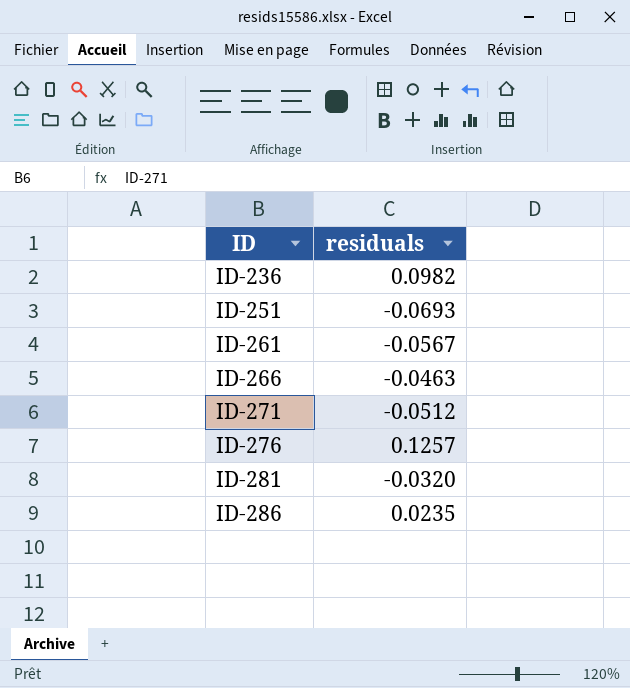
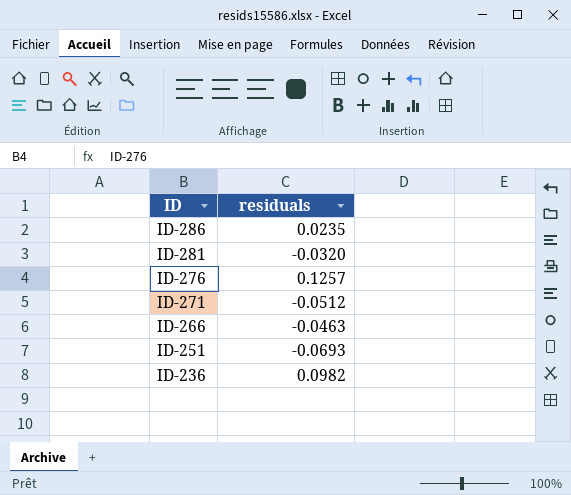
row order: ID ascending -> ID descending
row ID-261: -0.0567 -> none

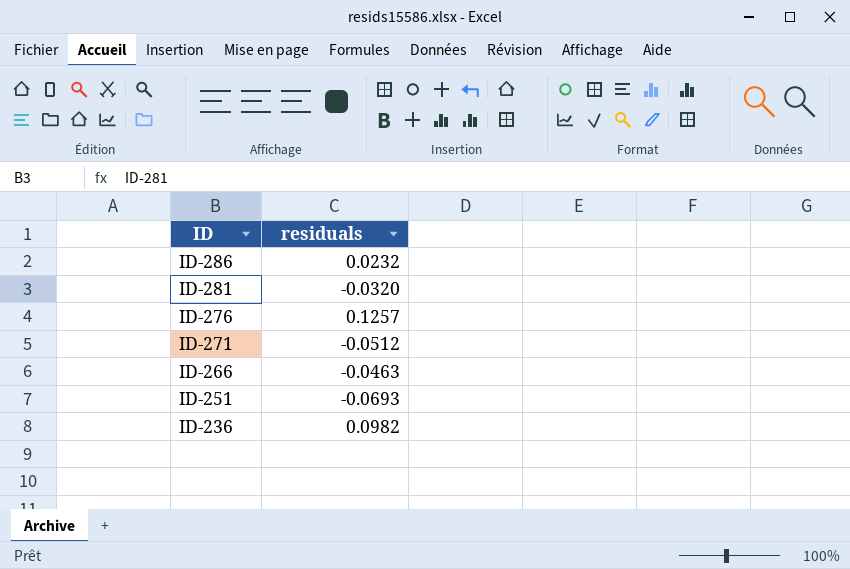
ID-286 | residuals: 0.0235 -> 0.0232

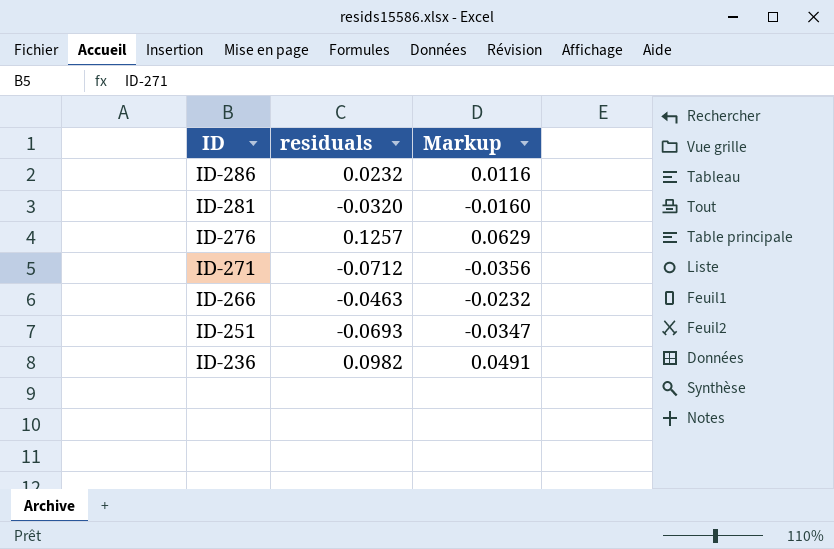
column Markup | formula: none -> [residuals] * 0.5
ID-271 | residuals: -0.0512 -> -0.0712

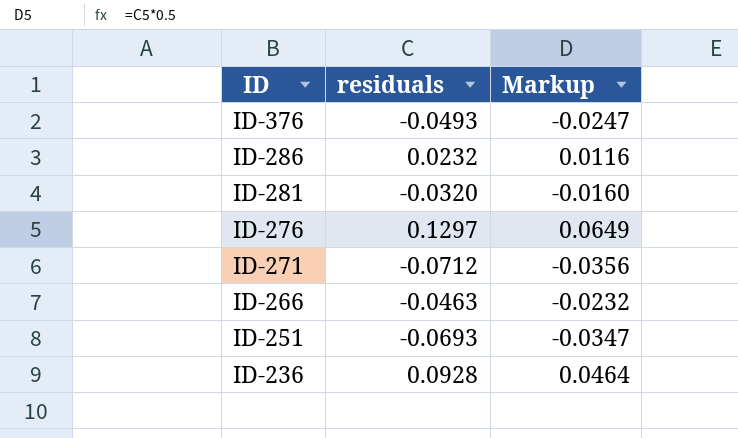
row ID-376: none -> -0.0493 | -0.0247
ID-276 | residuals: 0.1257 -> 0.1297
ID-276 | Markup: 0.0629 -> 0.0649
ID-236 | residuals: 0.0982 -> 0.0928
ID-236 | Markup: 0.0491 -> 0.0464

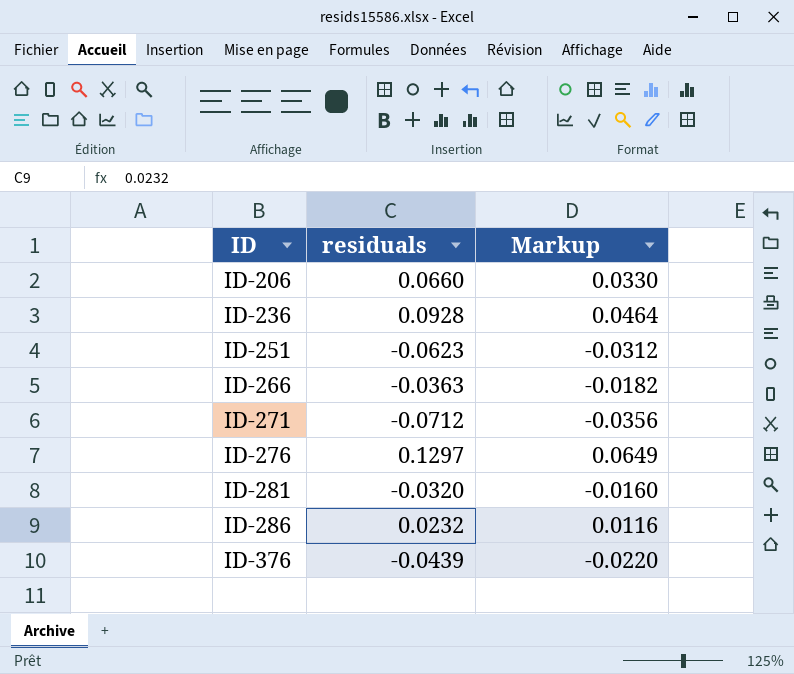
row order: ID descending -> ID ascending
row ID-206: none -> 0.0660 | 0.0330
ID-251 | residuals: -0.0693 -> -0.0623
ID-251 | Markup: -0.0347 -> -0.0312
ID-266 | residuals: -0.0463 -> -0.0363
ID-266 | Markup: -0.0232 -> -0.0182
ID-376 | residuals: -0.0493 -> -0.0439
ID-376 | Markup: -0.0247 -> -0.0220

